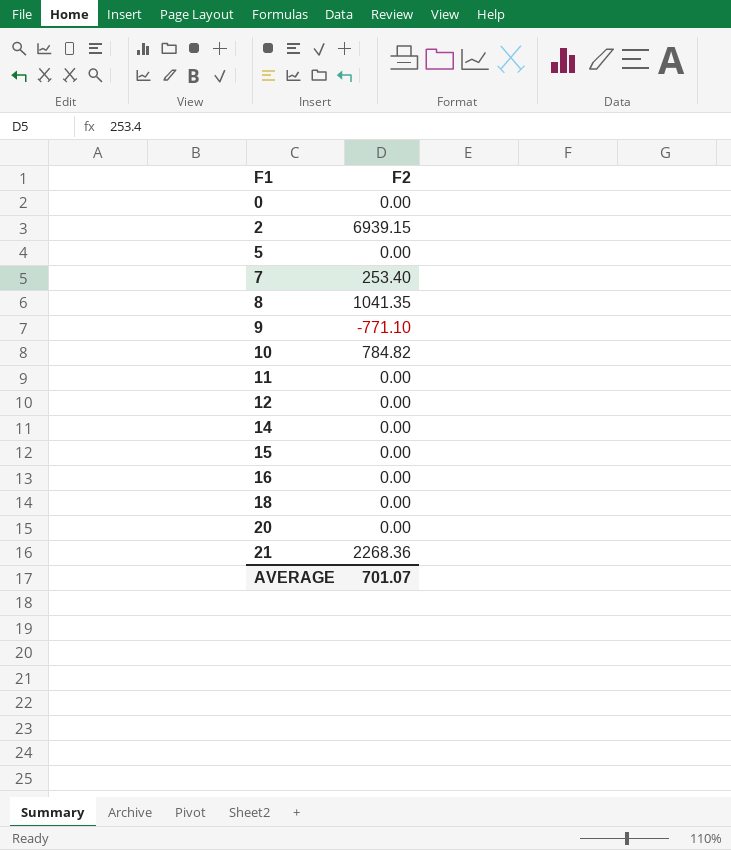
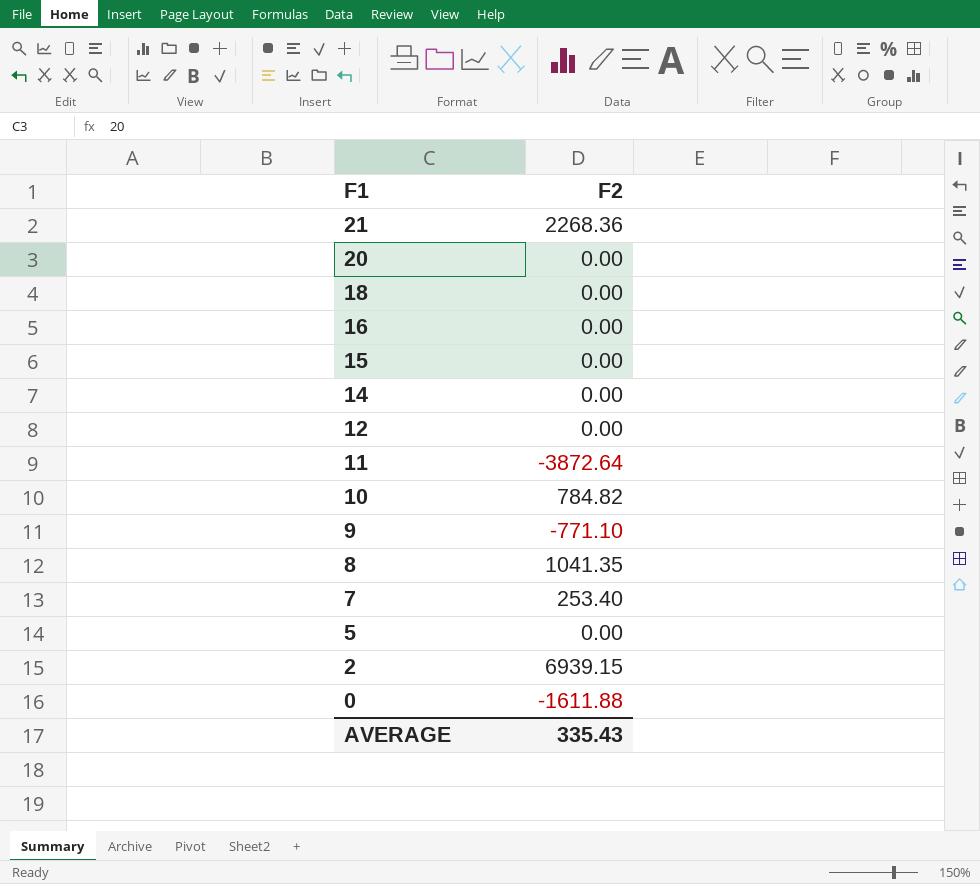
row order: F1 ascending -> F1 descending
11 | F2: 0.00 -> -3872.64
0 | F2: 0.00 -> -1611.88
AVERAGE | F2: 701.07 -> 335.43

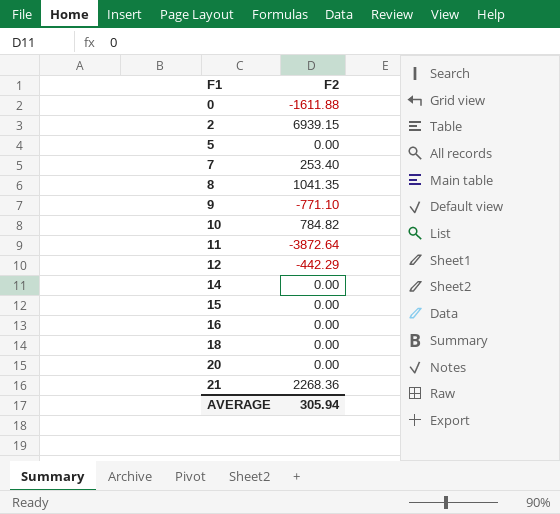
row order: F1 descending -> F1 ascending
12 | F2: 0.00 -> -442.29
AVERAGE | F2: 335.43 -> 305.94

